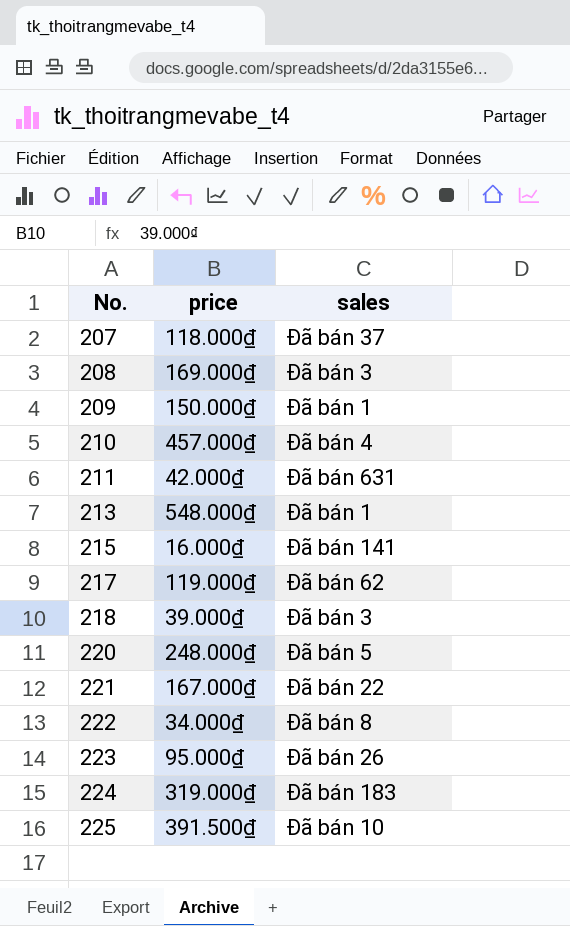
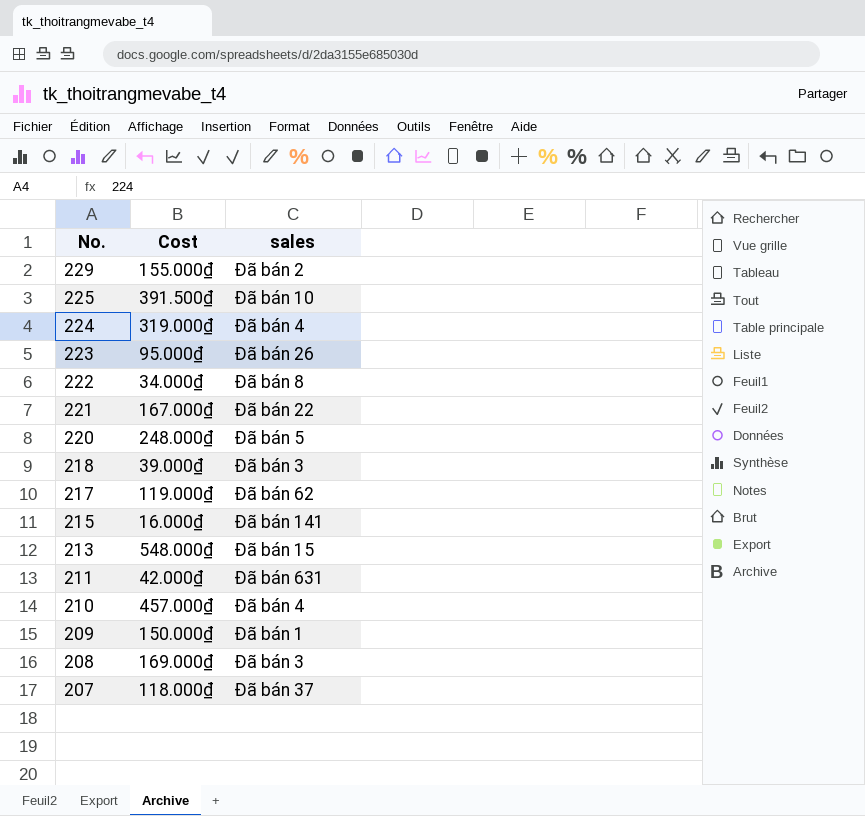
row order: No. ascending -> No. descending
column name: price -> Cost
row 229: none -> 155.000₫ | Đã bán 2
224 | sales: Đã bán 183 -> Đã bán 4
213 | sales: Đã bán 1 -> Đã bán 15

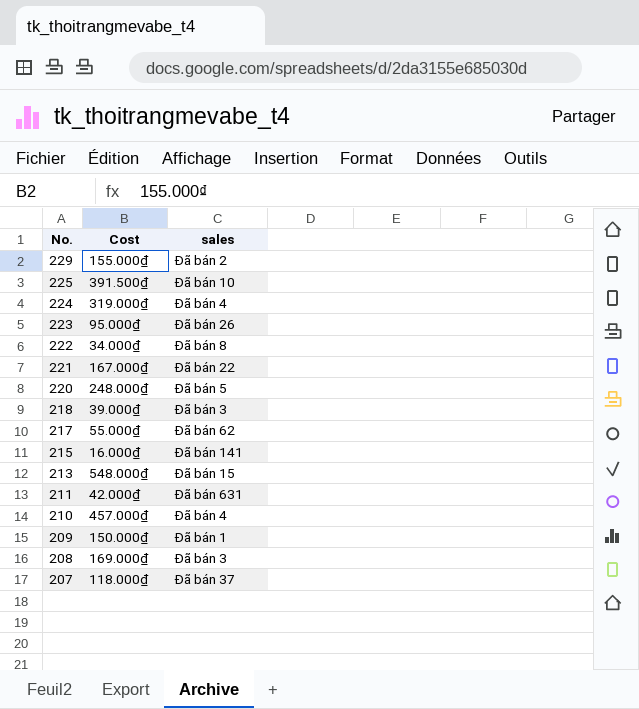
217 | Cost: 119.000₫ -> 55.000₫

